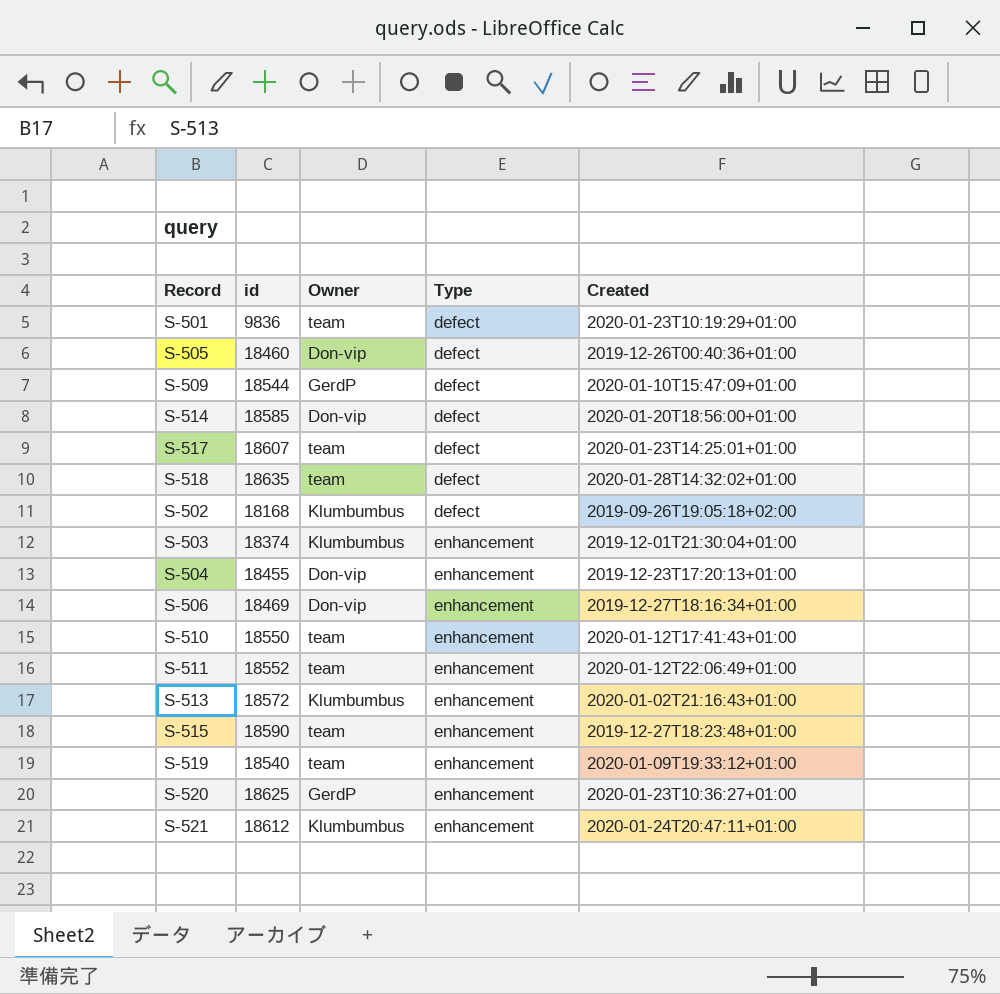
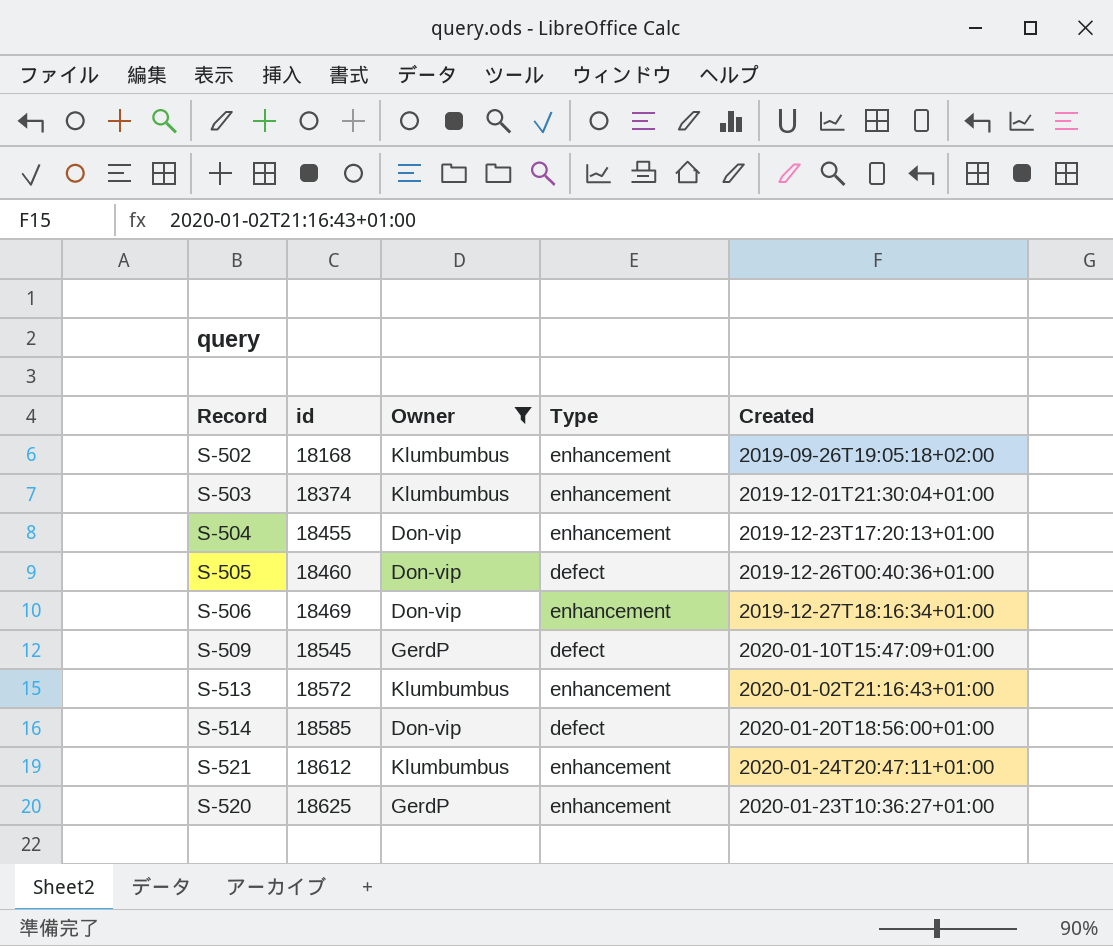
filter: none -> Owner != team
row order: Type ascending -> id ascending
S-502 | Type: defect -> enhancement
S-509 | id: 18544 -> 18545

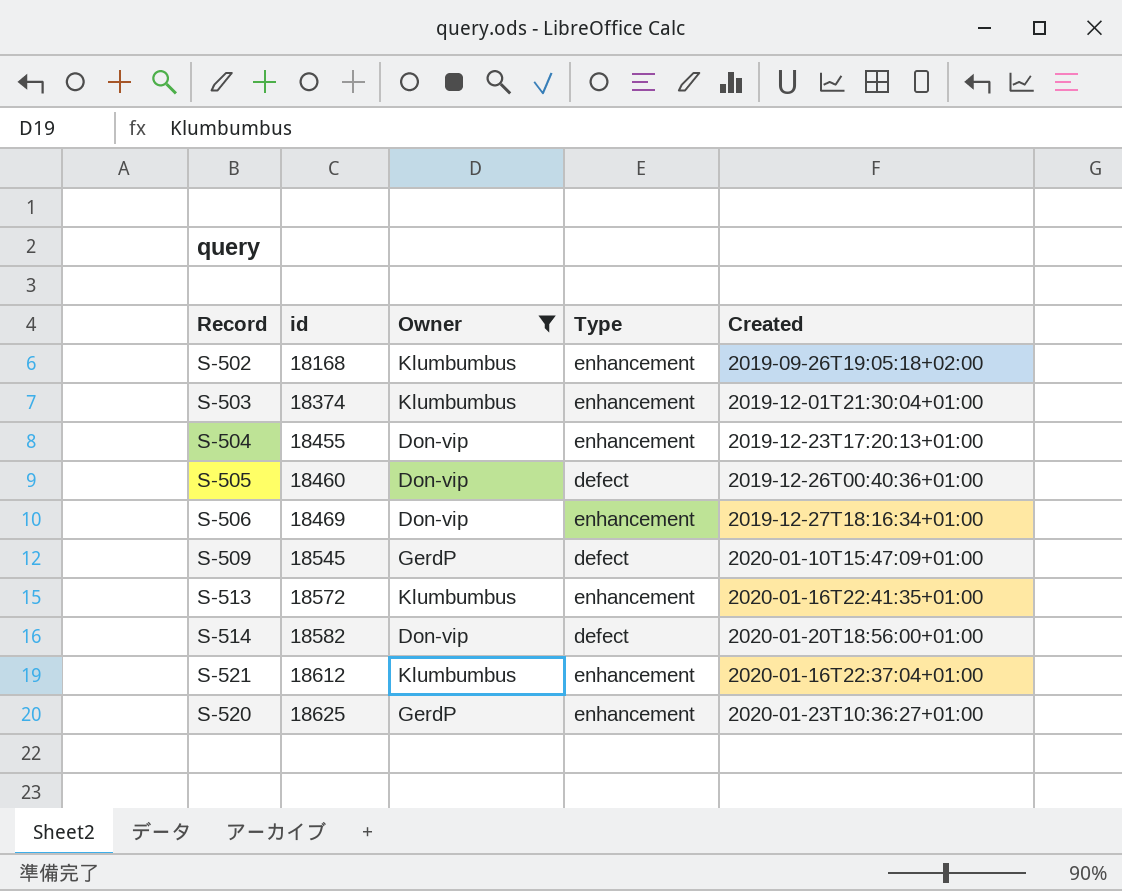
S-513 | Created: 2020-01-02T21:16:43+01:00 -> 2020-01-16T22:41:35+01:00
S-514 | id: 18585 -> 18582
S-521 | Created: 2020-01-24T20:47:11+01:00 -> 2020-01-16T22:37:04+01:00

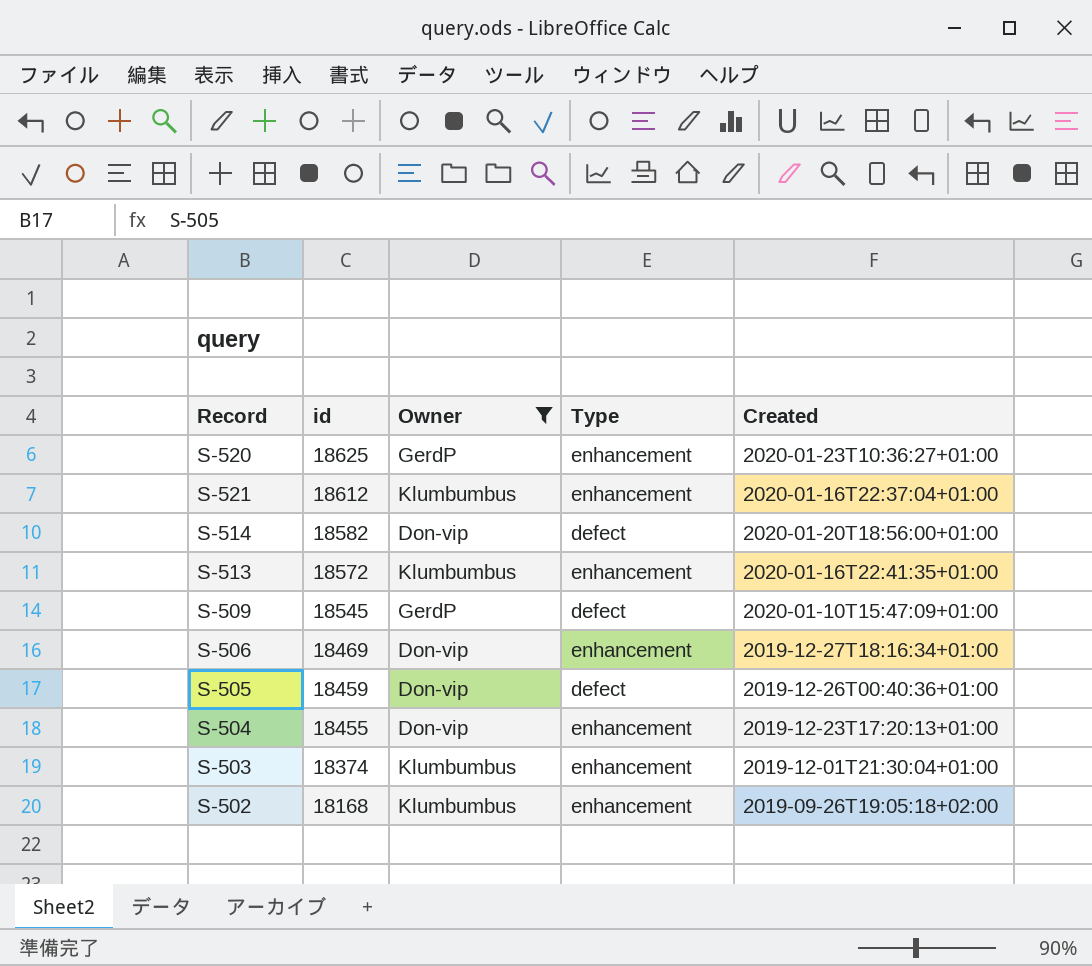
row order: id ascending -> id descending
S-505 | id: 18460 -> 18459

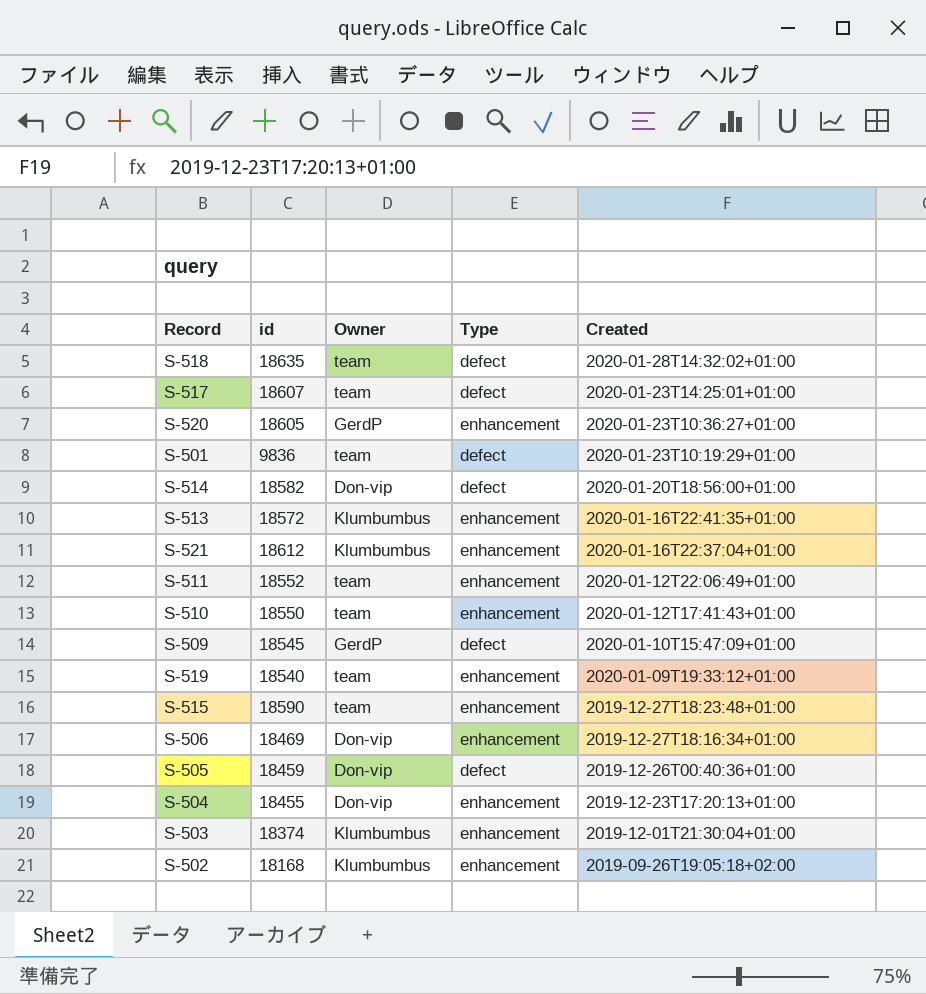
filter: Owner != team -> none
row order: id descending -> Created descending
S-520 | id: 18625 -> 18605

